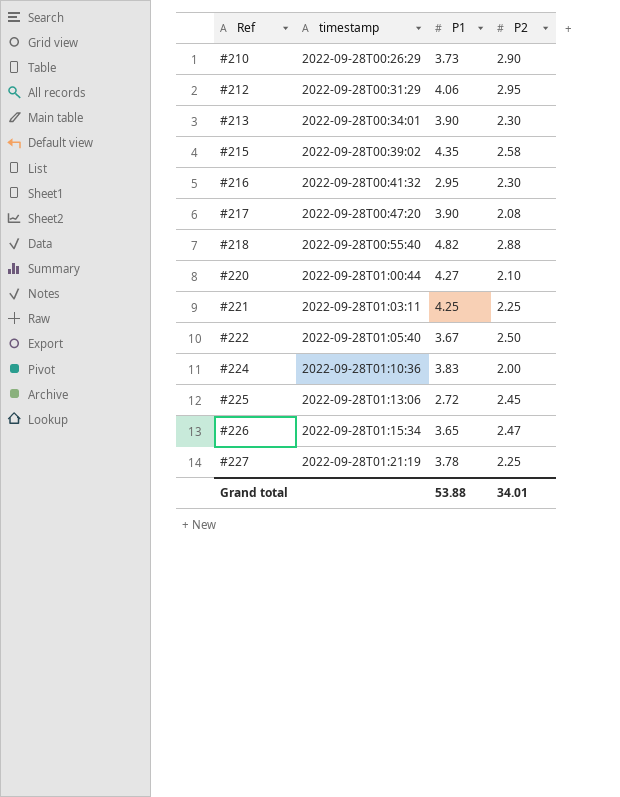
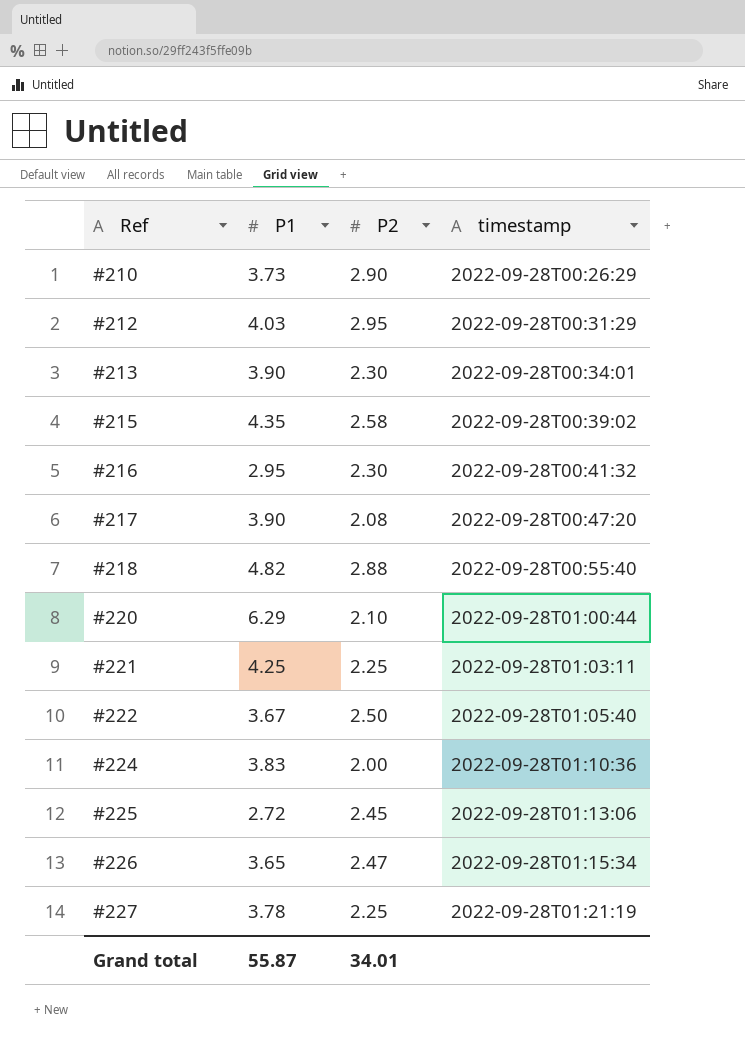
column timestamp | position: 2 -> 4
#212 | P1: 4.06 -> 4.03
#220 | P1: 4.27 -> 6.29
Grand total | P1: 53.88 -> 55.87

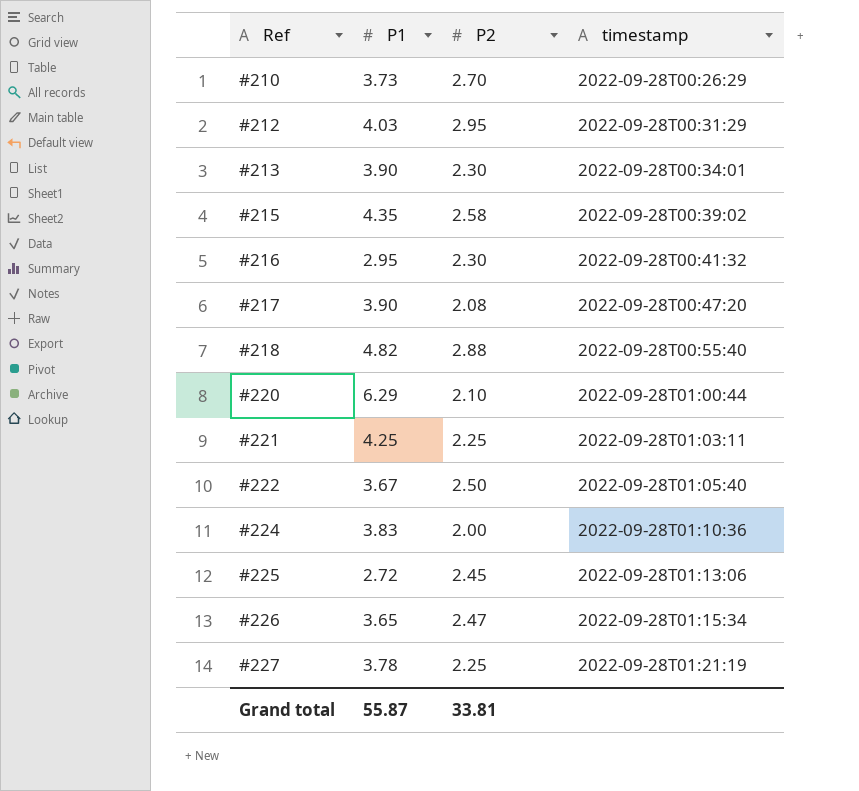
#210 | P2: 2.90 -> 2.70
Grand total | P2: 34.01 -> 33.81

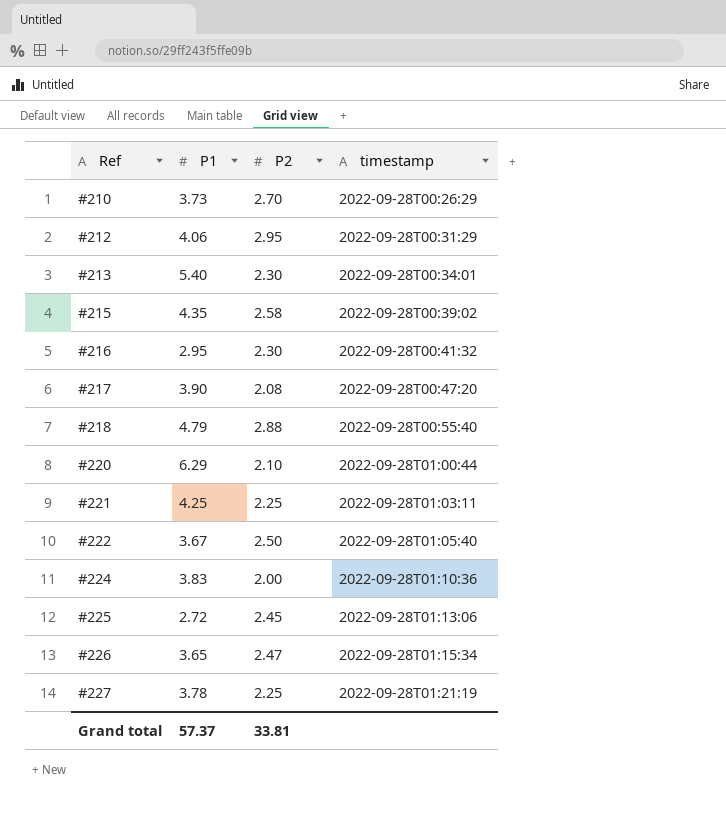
#212 | P1: 4.03 -> 4.06
#213 | P1: 3.90 -> 5.40
#218 | P1: 4.82 -> 4.79
Grand total | P1: 55.87 -> 57.37

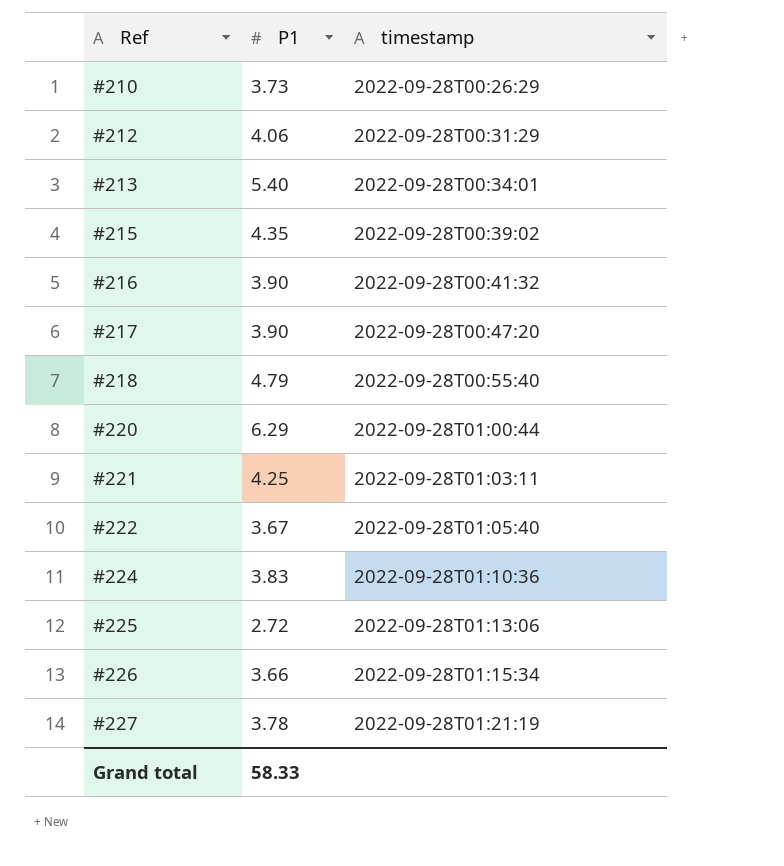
column P2 | position: 3 -> none
#216 | P1: 2.95 -> 3.90
#226 | P1: 3.65 -> 3.66
Grand total | P1: 57.37 -> 58.33

